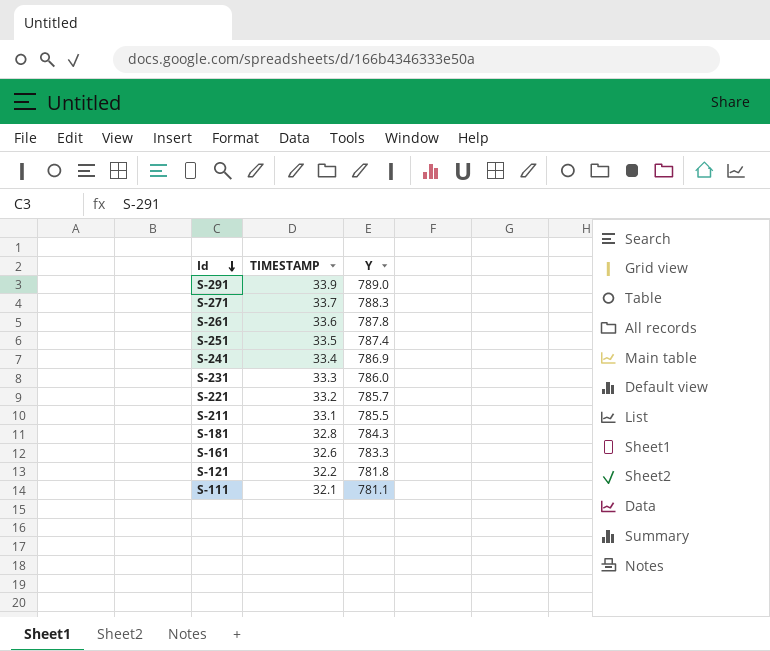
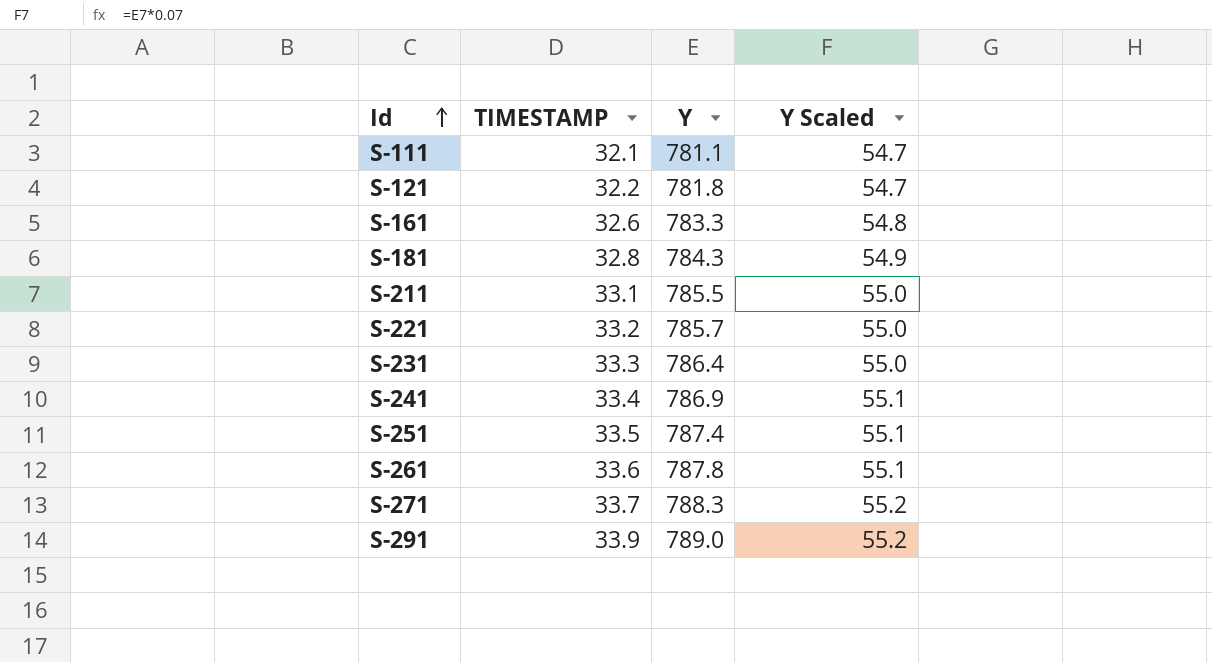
row order: Id descending -> Id ascending
column Y Scaled | formula: none -> [Y] * 0.07
S-231 | Y: 786.0 -> 786.4

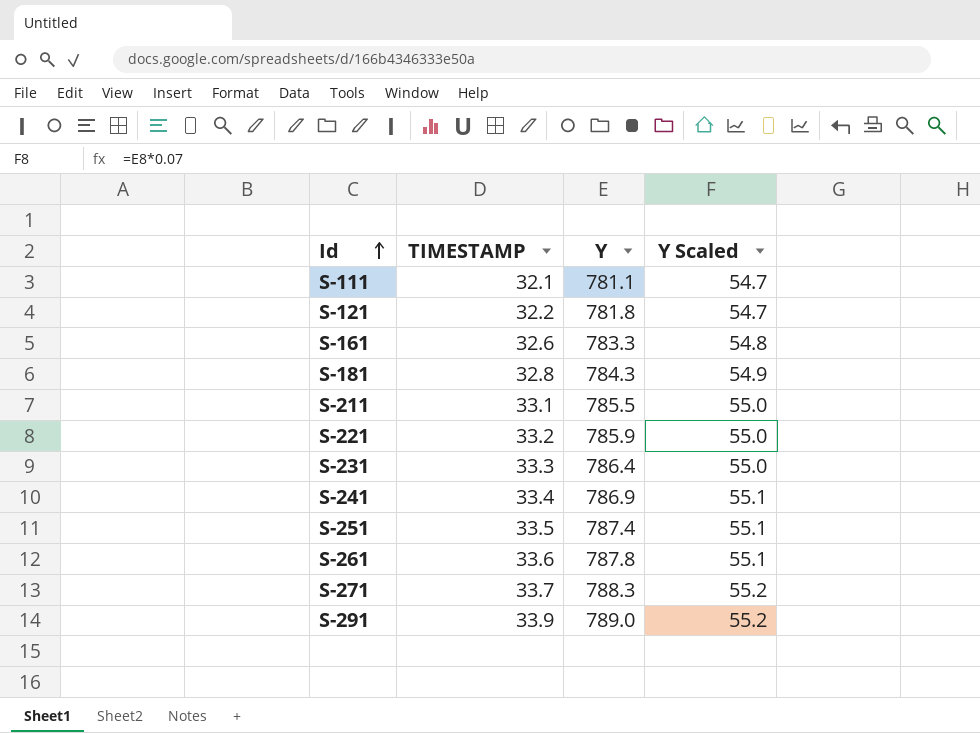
S-221 | Y: 785.7 -> 785.9

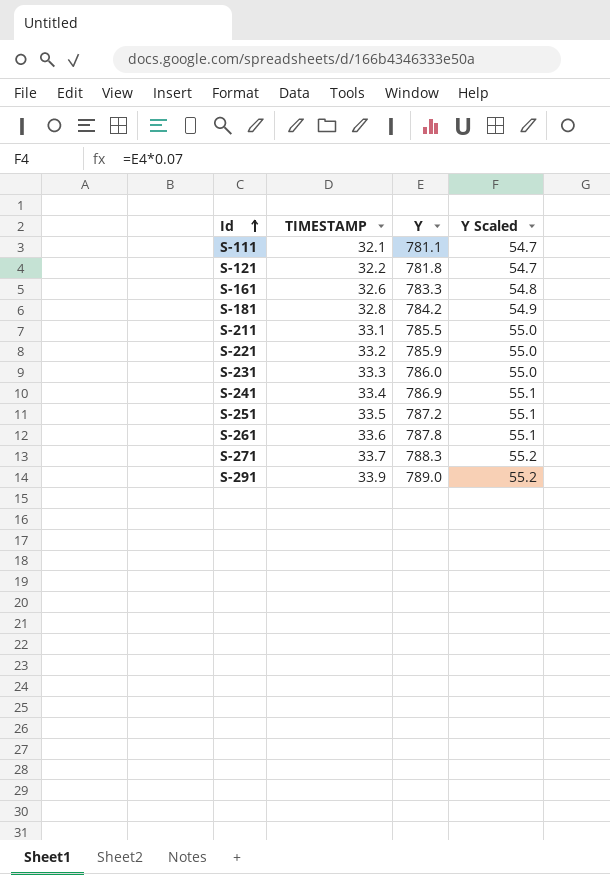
S-181 | Y: 784.3 -> 784.2
S-231 | Y: 786.4 -> 786.0
S-251 | Y: 787.4 -> 787.2

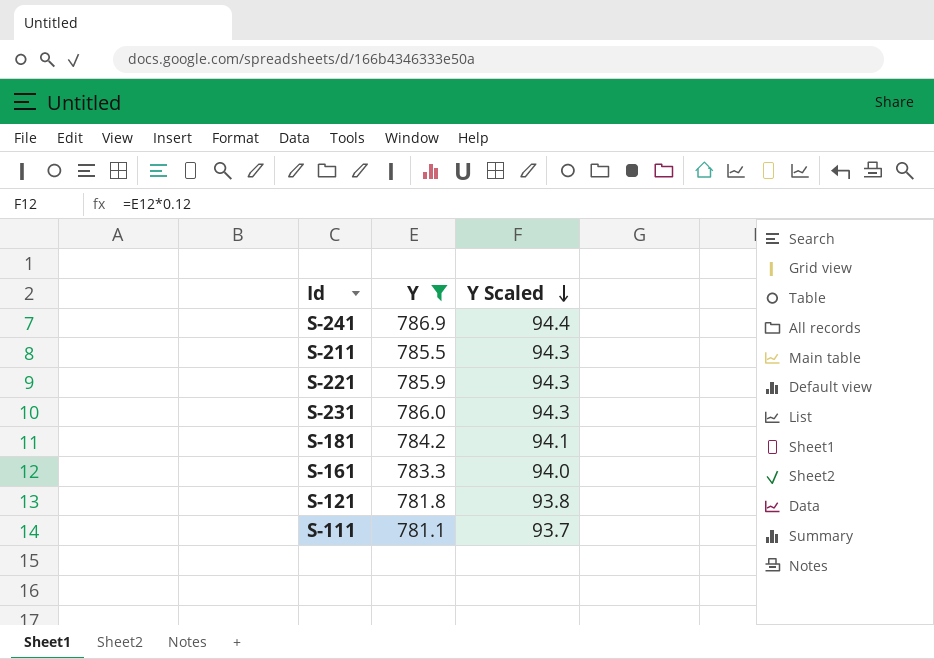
filter: none -> Y <= 786.9
row order: Id ascending -> Y Scaled descending
column TIMESTAMP | position: 2 -> none
column Y Scaled | formula: [Y] * 0.07 -> [Y] * 0.12

